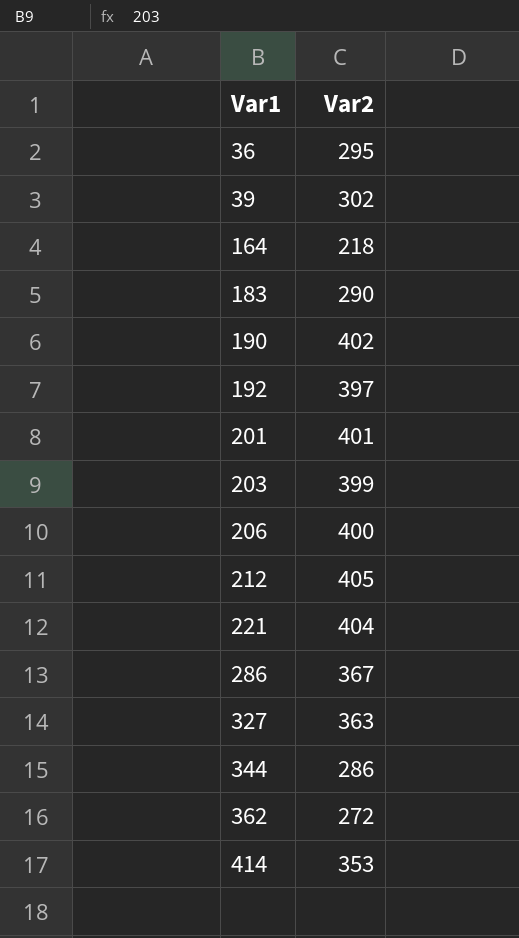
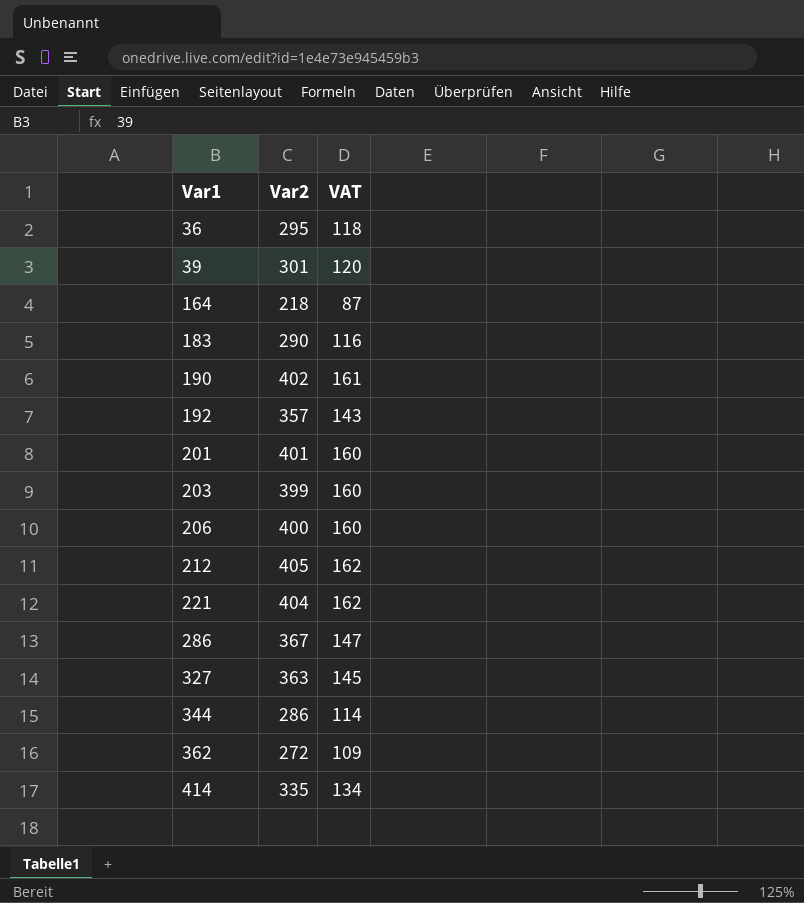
column VAT | formula: none -> [Var2] * 0.4
39 | Var2: 302 -> 301
192 | Var2: 397 -> 357
414 | Var2: 353 -> 335

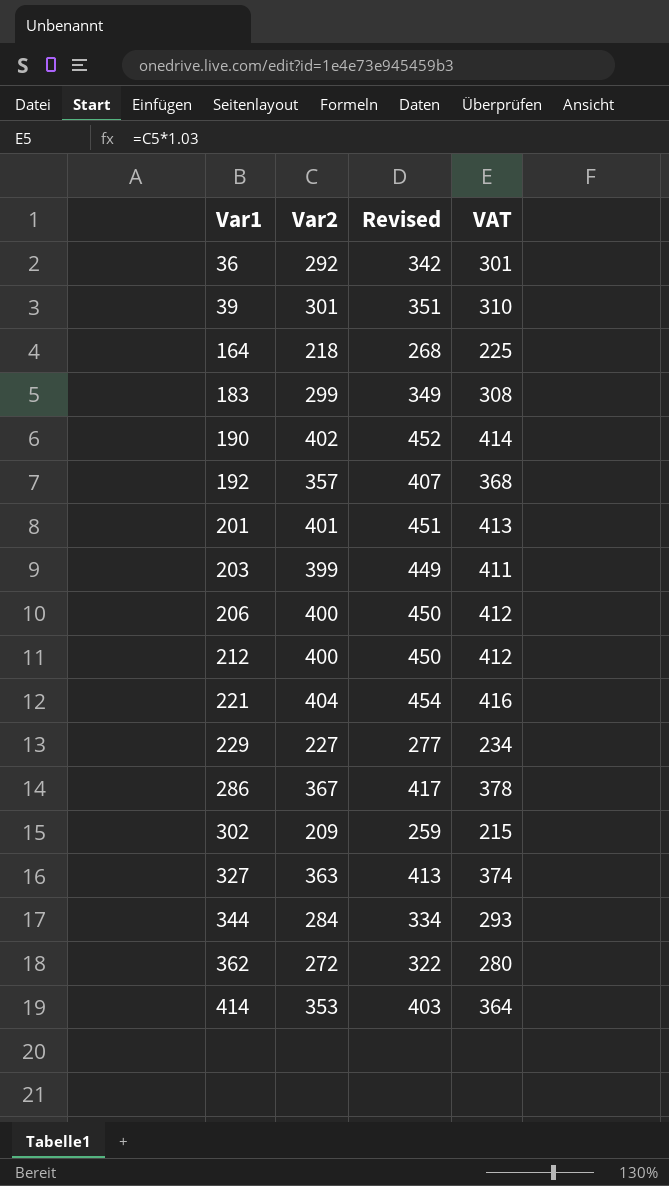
column Revised | formula: none -> [Var2] + 50
column VAT | formula: [Var2] * 0.4 -> [Var2] * 1.03
36 | Var2: 295 -> 292
183 | Var2: 290 -> 299
212 | Var2: 405 -> 400
row 229: none -> 227 | 277 | 234
row 302: none -> 209 | 259 | 215
344 | Var2: 286 -> 284
414 | Var2: 335 -> 353

